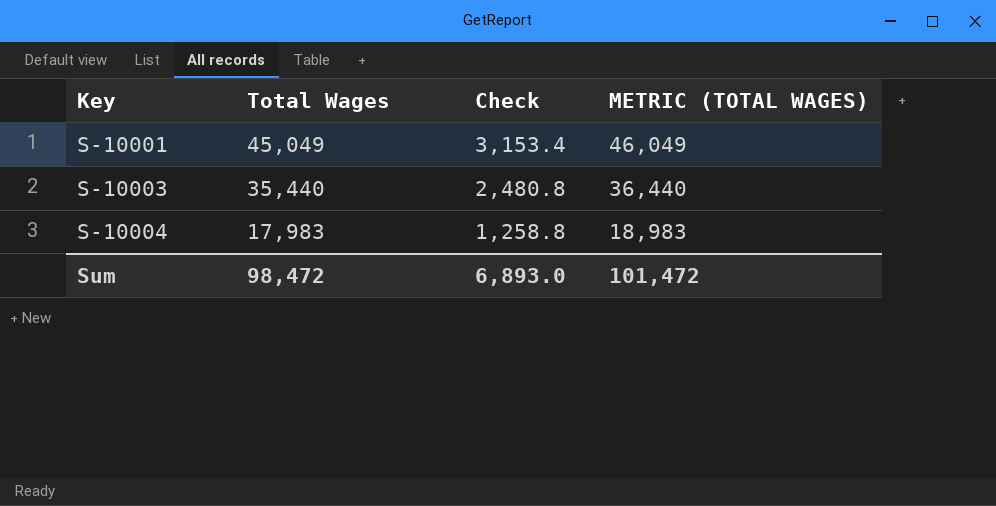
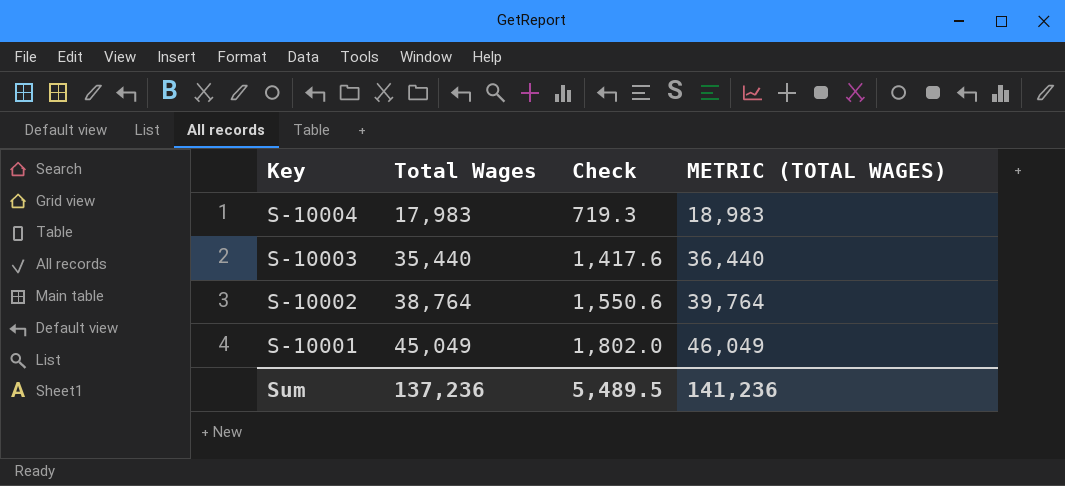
row order: Key ascending -> Key descending
column Check | formula: [Total Wages] * 0.07 -> [Total Wages] * 0.04
row S-10002: none -> 38,764 | 1,550.6 | 39,764
Sum | Total Wages: 98,472 -> 137,236
Sum | Check: 6,893.0 -> 5,489.5
Sum | METRIC (TOTAL WAGES): 101,472 -> 141,236

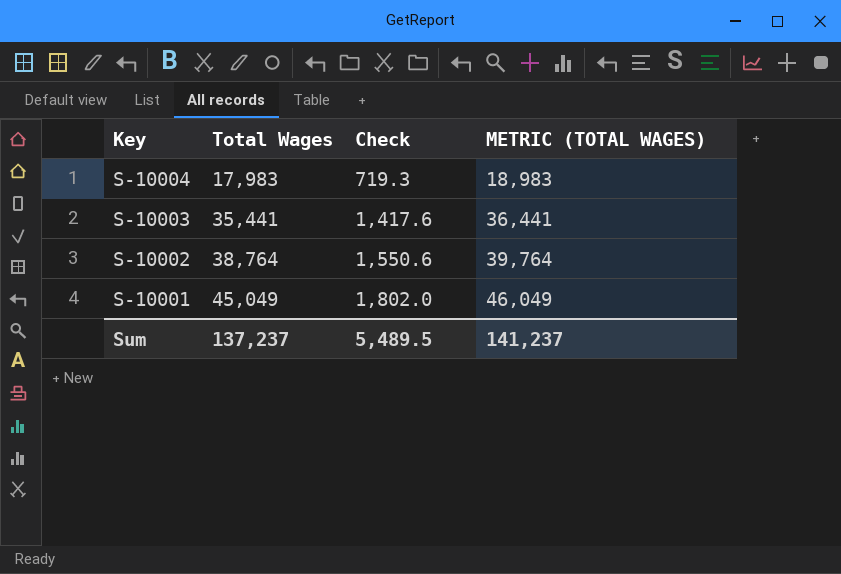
S-10003 | Total Wages: 35,440 -> 35,441
S-10003 | METRIC (TOTAL WAGES): 36,440 -> 36,441
Sum | Total Wages: 137,236 -> 137,237
Sum | METRIC (TOTAL WAGES): 141,236 -> 141,237

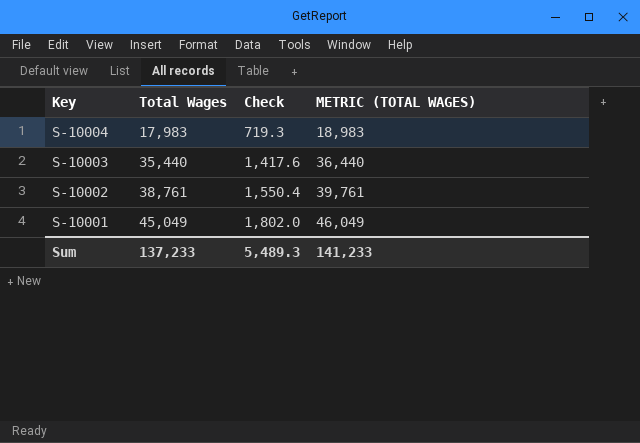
S-10003 | Total Wages: 35,441 -> 35,440
S-10003 | METRIC (TOTAL WAGES): 36,441 -> 36,440
S-10002 | Total Wages: 38,764 -> 38,761
S-10002 | Check: 1,550.6 -> 1,550.4
S-10002 | METRIC (TOTAL WAGES): 39,764 -> 39,761
Sum | Total Wages: 137,237 -> 137,233
Sum | Check: 5,489.5 -> 5,489.3
Sum | METRIC (TOTAL WAGES): 141,237 -> 141,233

